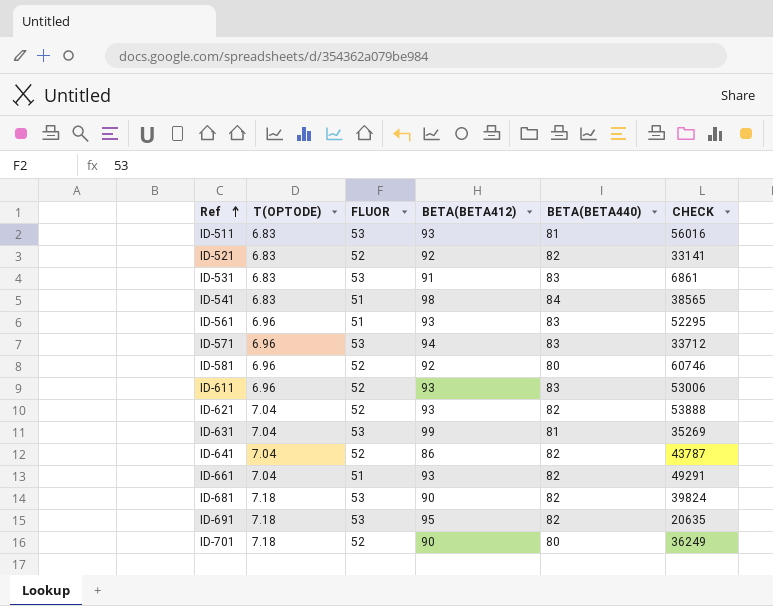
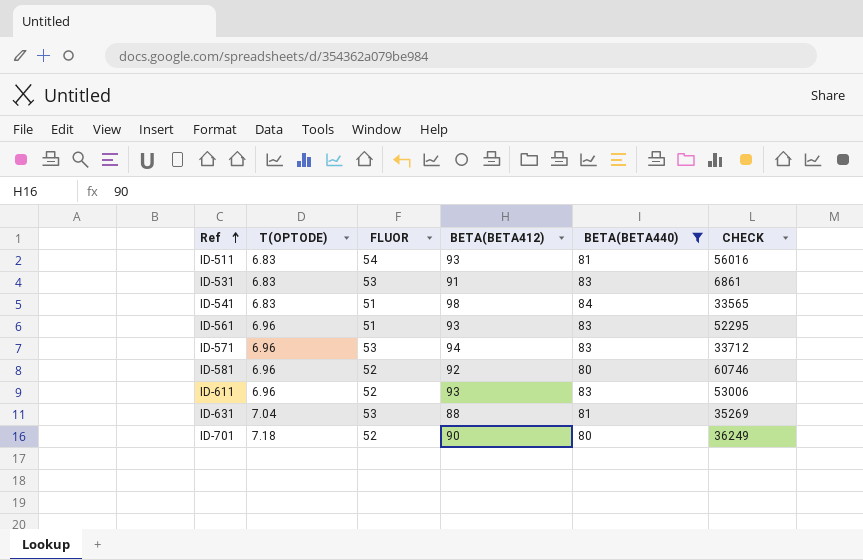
filter: none -> BETA(BETA440) != 82
ID-511 | FLUOR: 53 -> 54
ID-541 | CHECK: 38565 -> 33565
ID-631 | BETA(BETA412): 99 -> 88

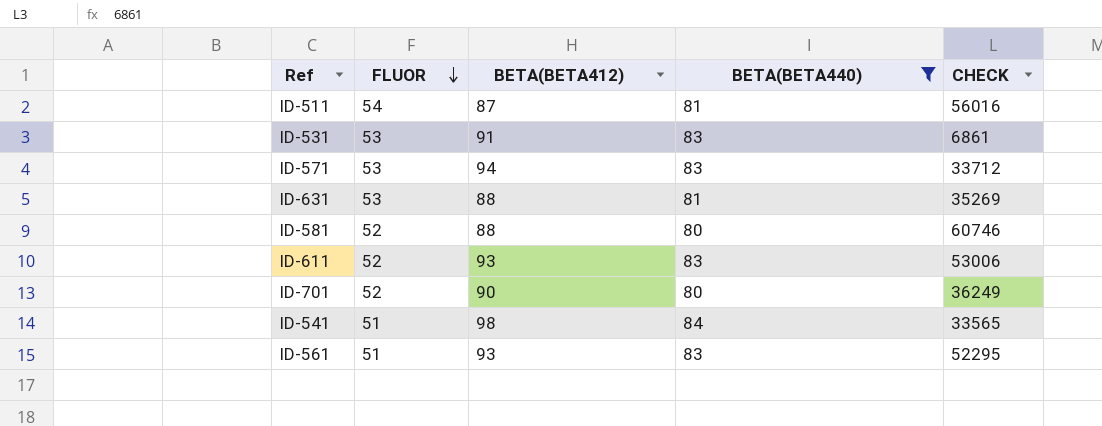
row order: Ref ascending -> FLUOR descending
column T(OPTODE) | position: 2 -> none
ID-511 | BETA(BETA412): 93 -> 87
ID-581 | BETA(BETA412): 92 -> 88

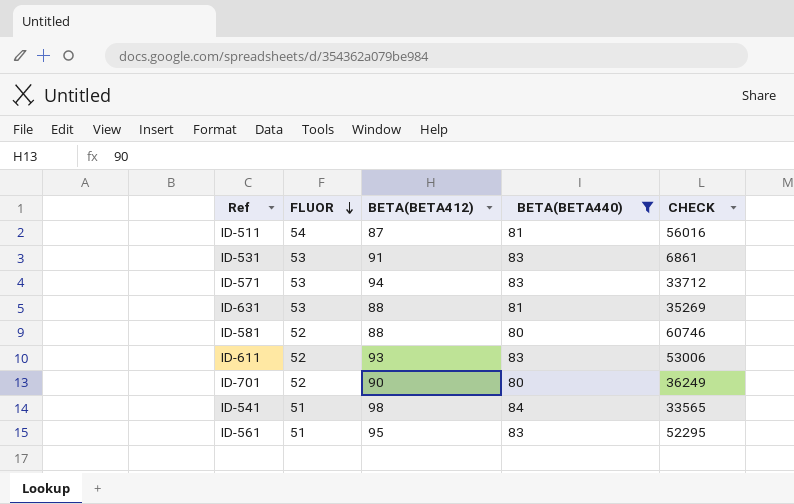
ID-561 | BETA(BETA412): 93 -> 95

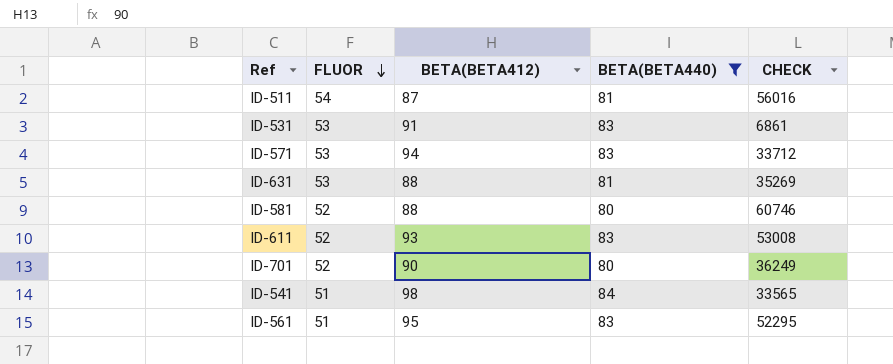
ID-611 | CHECK: 53006 -> 53008

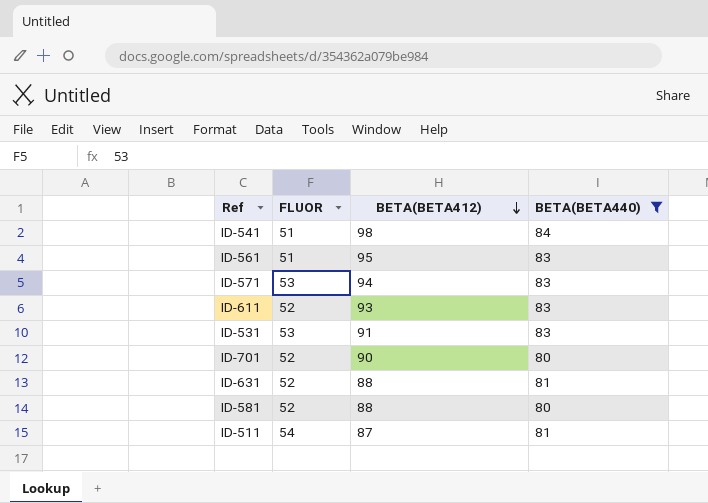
row order: FLUOR descending -> BETA(BETA412) descending
column CHECK | position: 5 -> none
ID-631 | FLUOR: 53 -> 52

